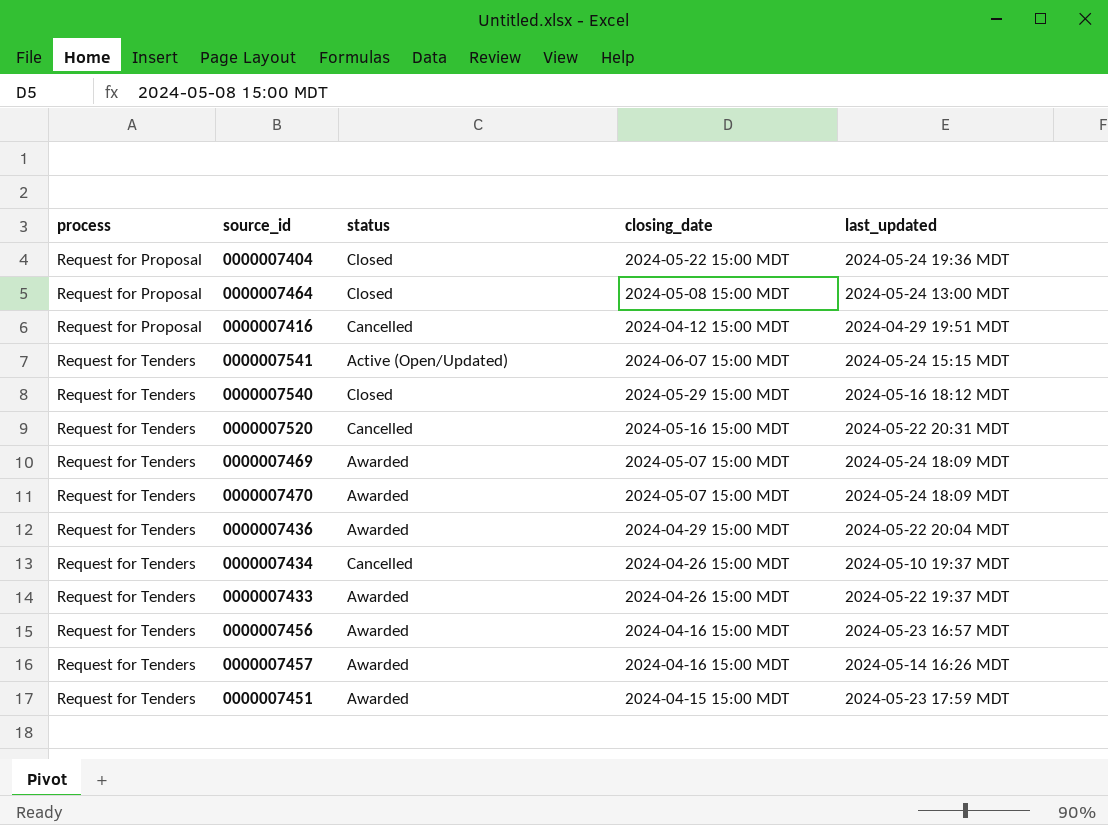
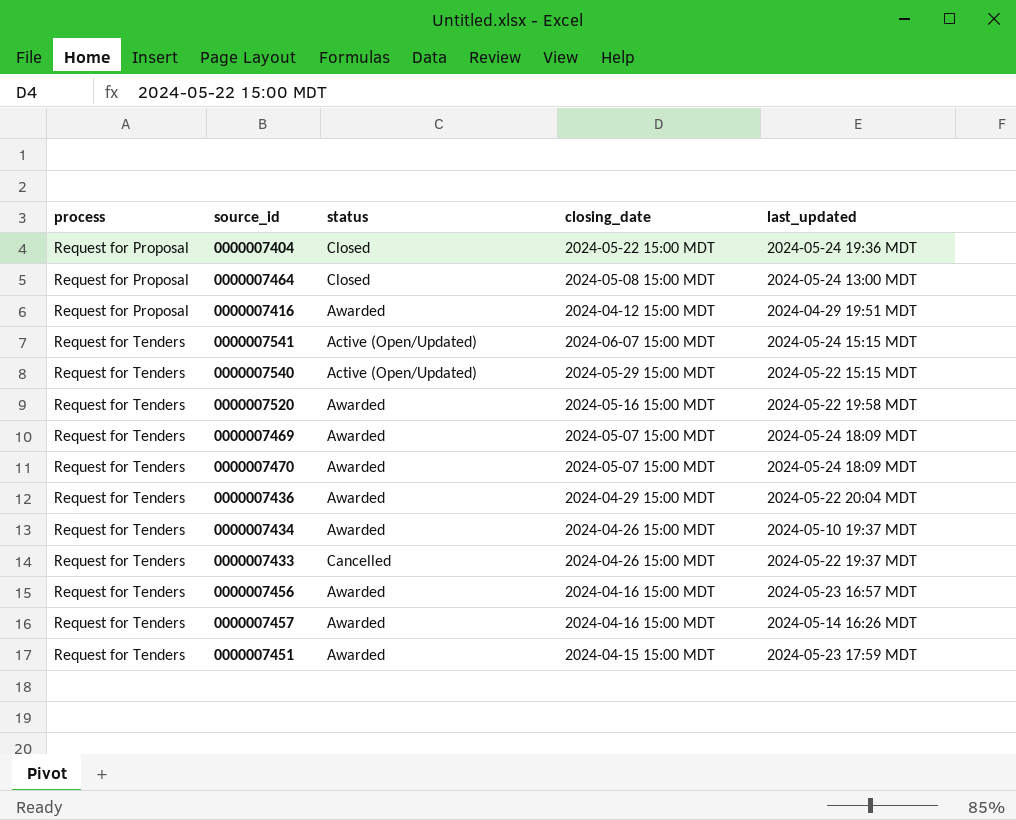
0000007416 | status: Cancelled -> Awarded
0000007540 | status: Closed -> Active (Open/Updated)
0000007540 | last_updated: 2024-05-16 18:12 MDT -> 2024-05-22 15:15 MDT
0000007520 | status: Cancelled -> Awarded
0000007520 | last_updated: 2024-05-22 20:31 MDT -> 2024-05-22 19:58 MDT
0000007434 | status: Cancelled -> Awarded
0000007433 | status: Awarded -> Cancelled

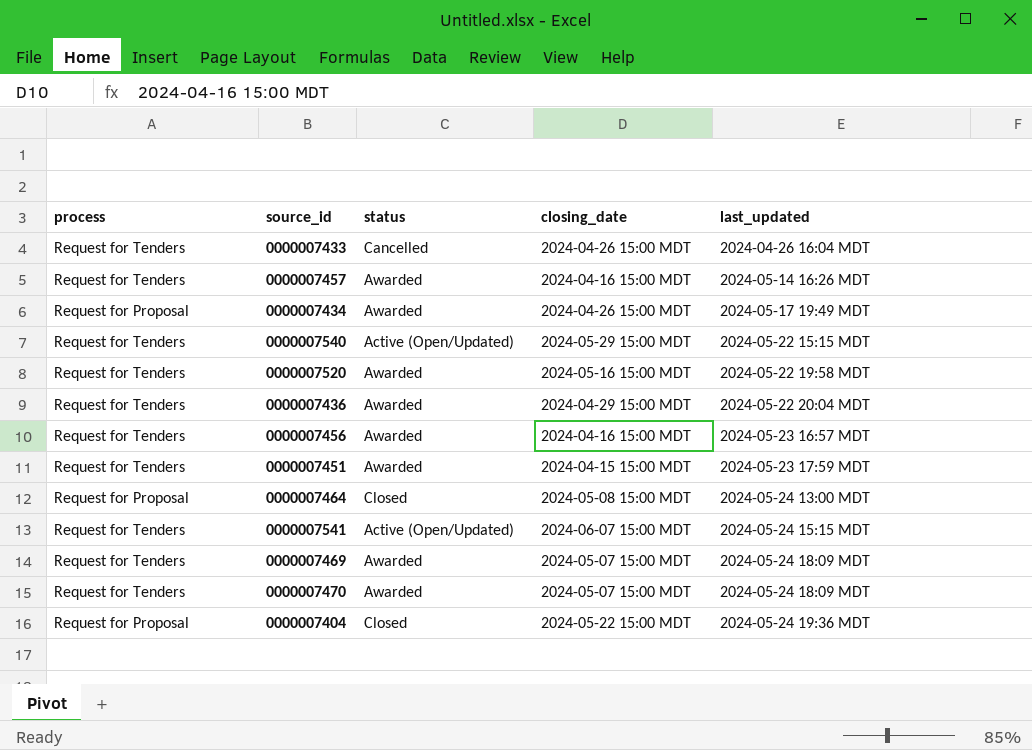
row order: process ascending -> last_updated ascending
row 0000007416: Request for Proposal | Awarded | 2024-04-12 15:00 MDT | 2024-04-29 19:51 MDT -> none
0000007433 | last_updated: 2024-05-22 19:37 MDT -> 2024-04-26 16:04 MDT
0000007434 | process: Request for Tenders -> Request for Proposal
0000007434 | last_updated: 2024-05-10 19:37 MDT -> 2024-05-17 19:49 MDT

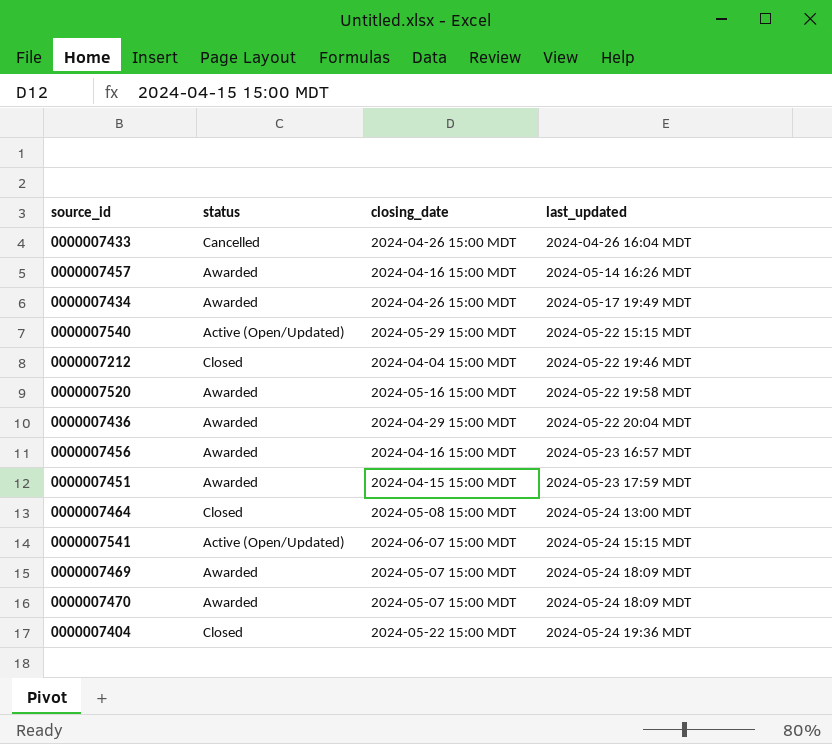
column process | position: 1 -> none
row 0000007212: none -> Closed | 2024-04-04 15:00 MDT | 2024-05-22 19:46 MDT

